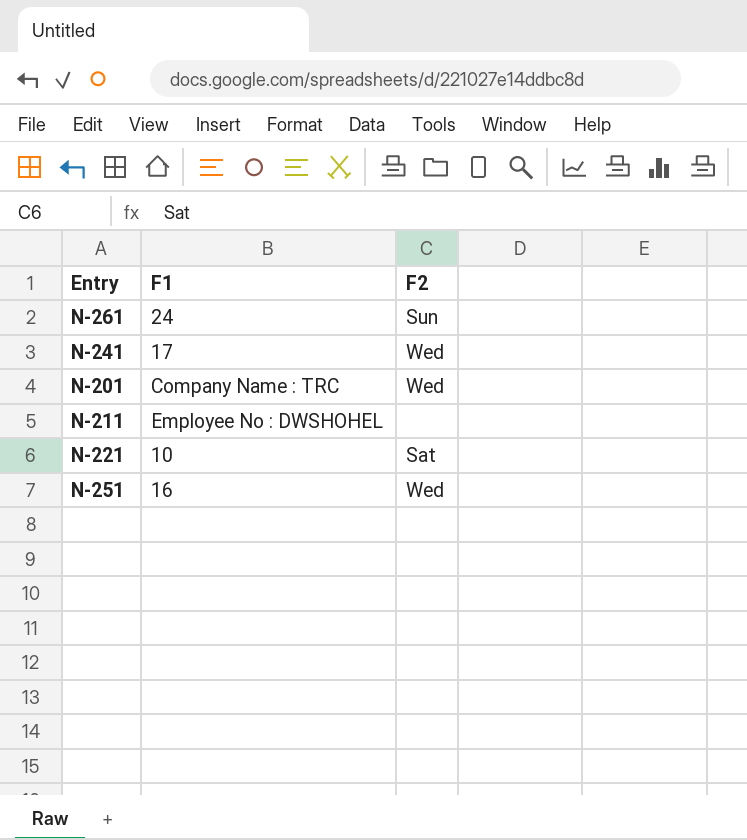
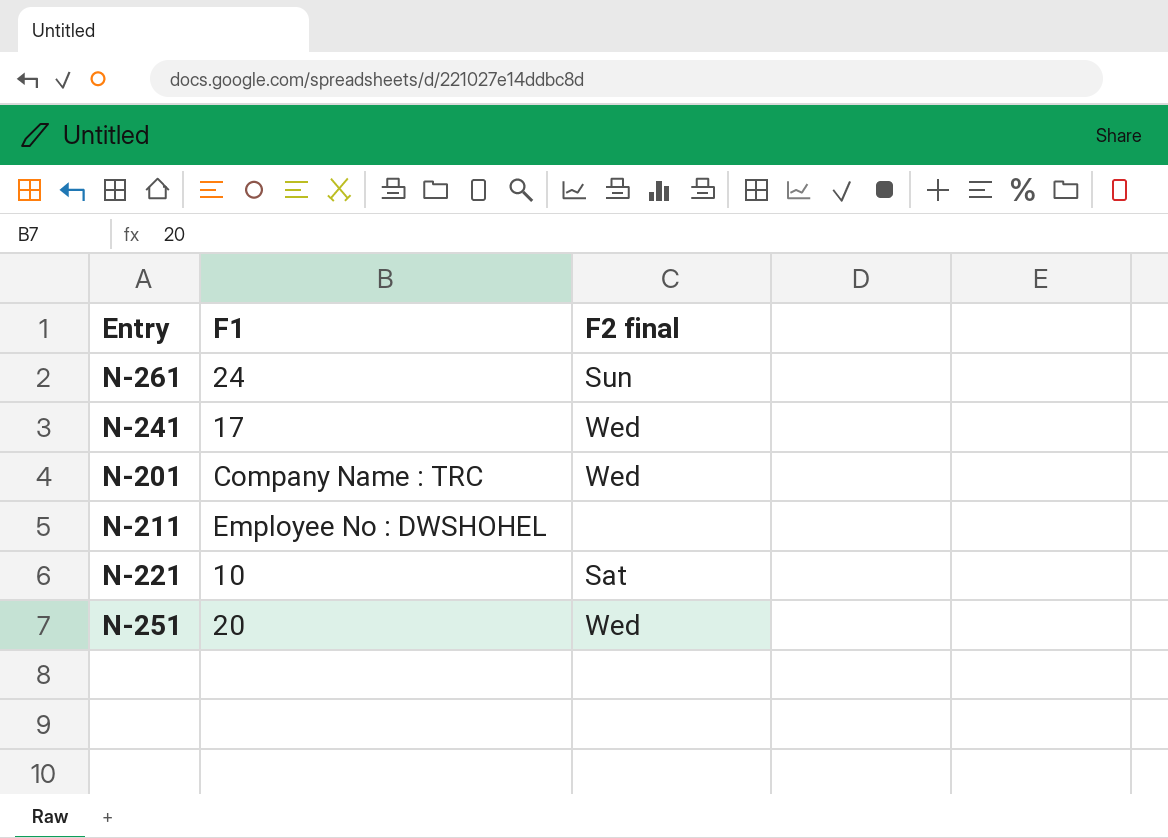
column name: F2 -> F2 final
N-251 | F1: 16 -> 20

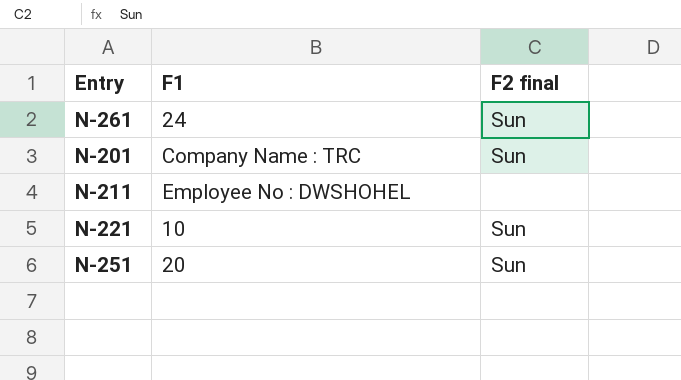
row N-241: 17 | Wed -> none
N-201 | F2 final: Wed -> Sun
N-221 | F2 final: Sat -> Sun
N-251 | F2 final: Wed -> Sun

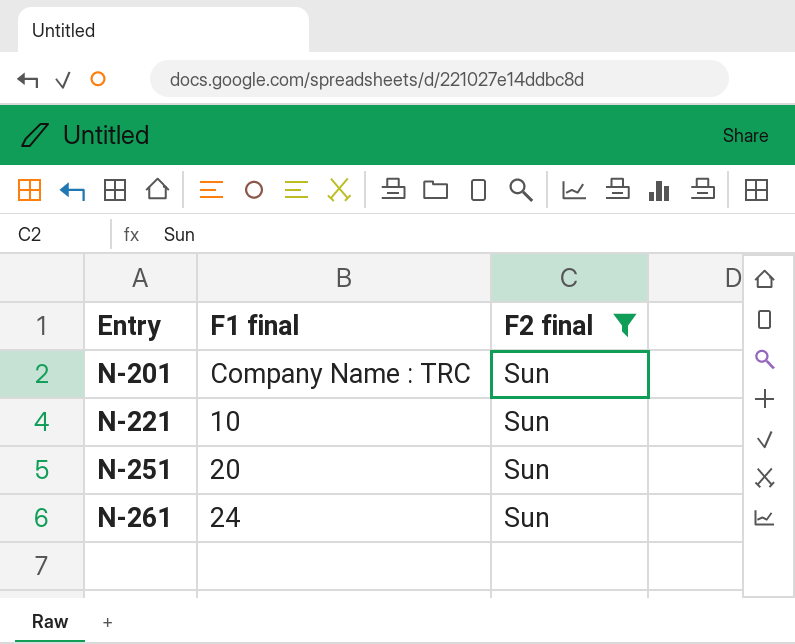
filter: none -> F2 final = Sun
row order: none -> Entry ascending
column name: F1 -> F1 final

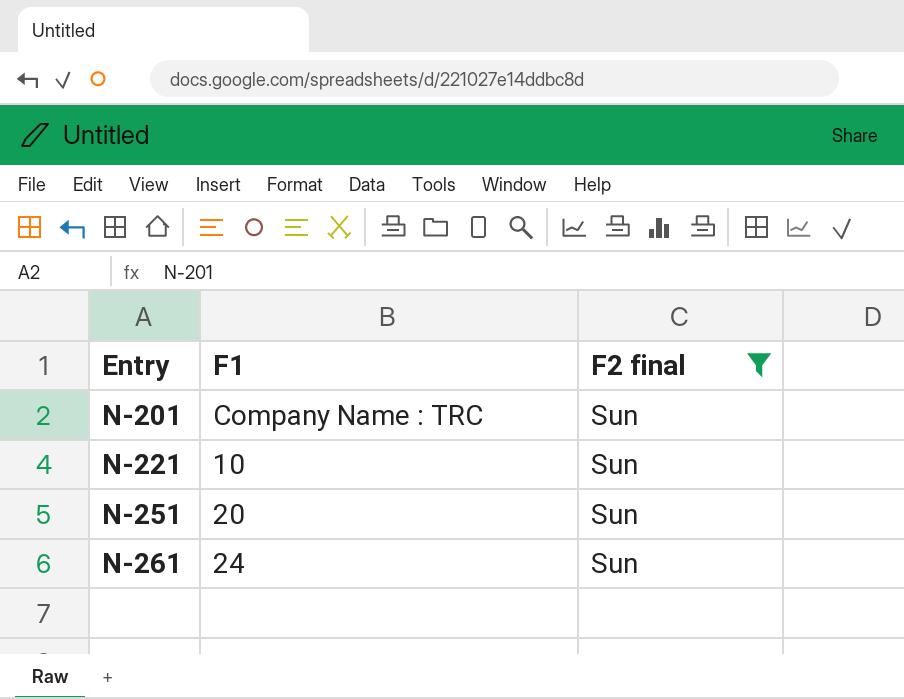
column name: F1 final -> F1

